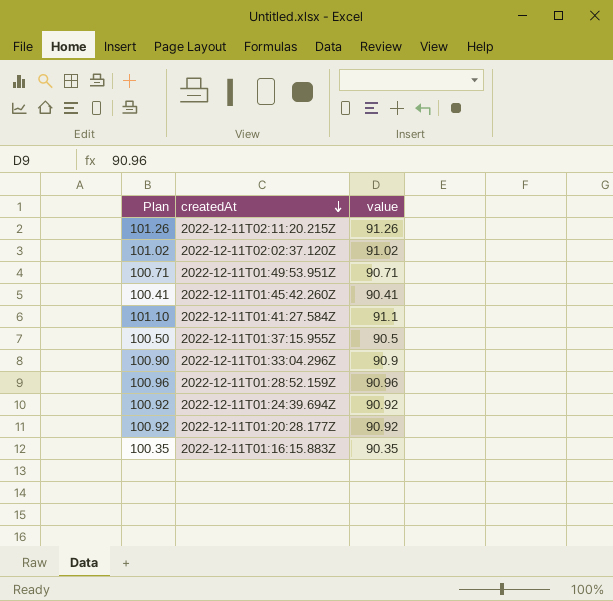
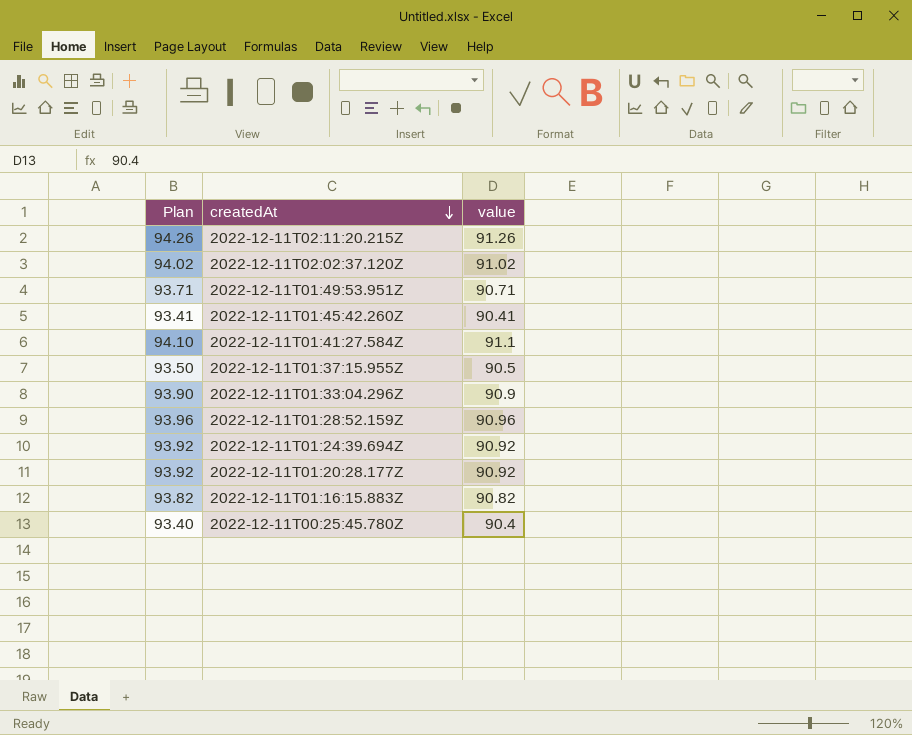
column Plan | formula: [value] + 10 -> [value] + 3
2022-12-11T01:16:15.883Z | value: 90.35 -> 90.82
row 2022-12-11T00:25:45.780Z: none -> 93.40 | 90.4

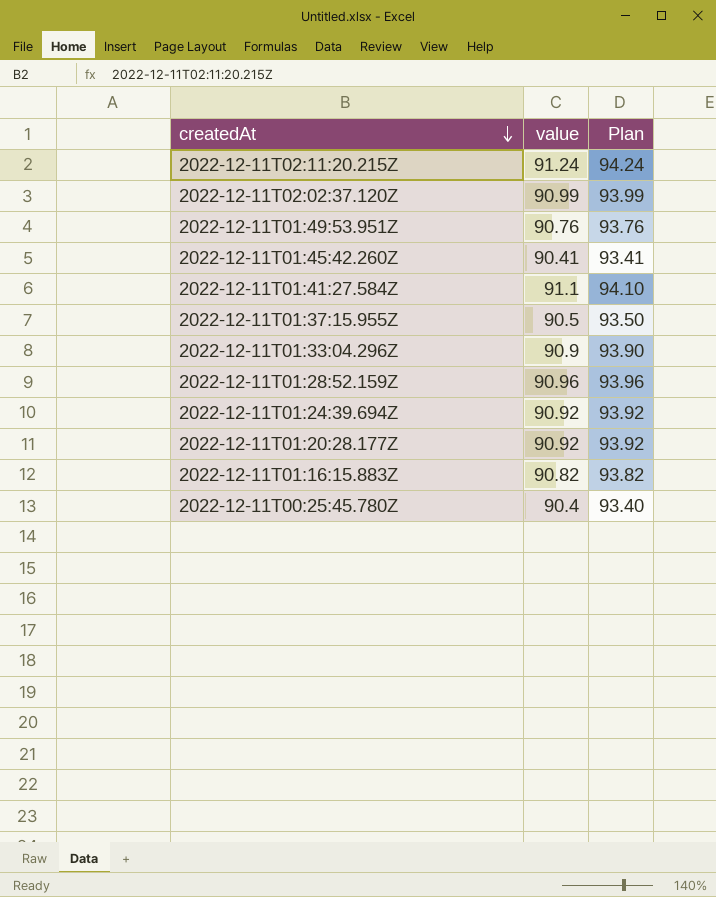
column Plan | position: 1 -> 3
2022-12-11T02:11:20.215Z | value: 91.26 -> 91.24
2022-12-11T02:11:20.215Z | Plan: 94.26 -> 94.24
2022-12-11T02:02:37.120Z | value: 91.02 -> 90.99
2022-12-11T02:02:37.120Z | Plan: 94.02 -> 93.99
2022-12-11T01:49:53.951Z | value: 90.71 -> 90.76
2022-12-11T01:49:53.951Z | Plan: 93.71 -> 93.76

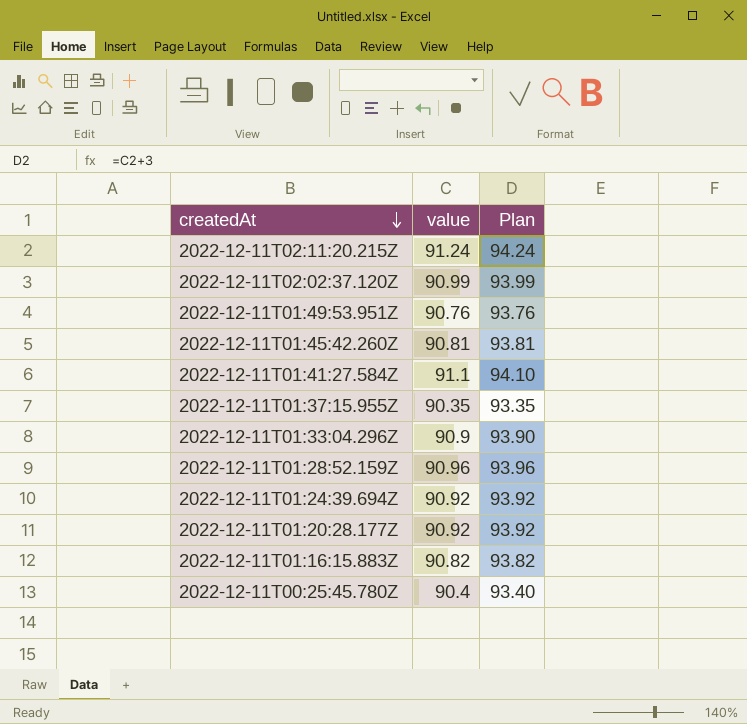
2022-12-11T01:45:42.260Z | value: 90.41 -> 90.81
2022-12-11T01:45:42.260Z | Plan: 93.41 -> 93.81
2022-12-11T01:37:15.955Z | value: 90.5 -> 90.35
2022-12-11T01:37:15.955Z | Plan: 93.50 -> 93.35

